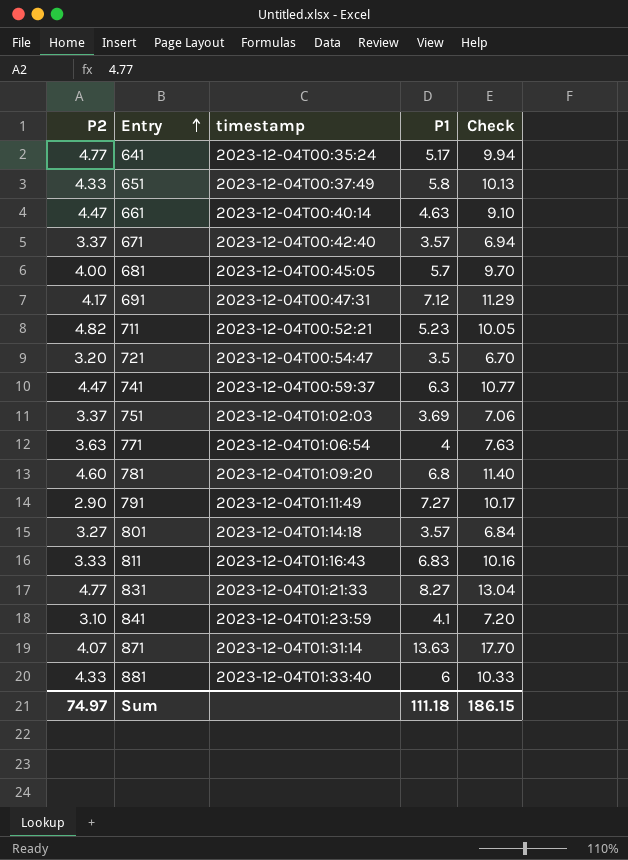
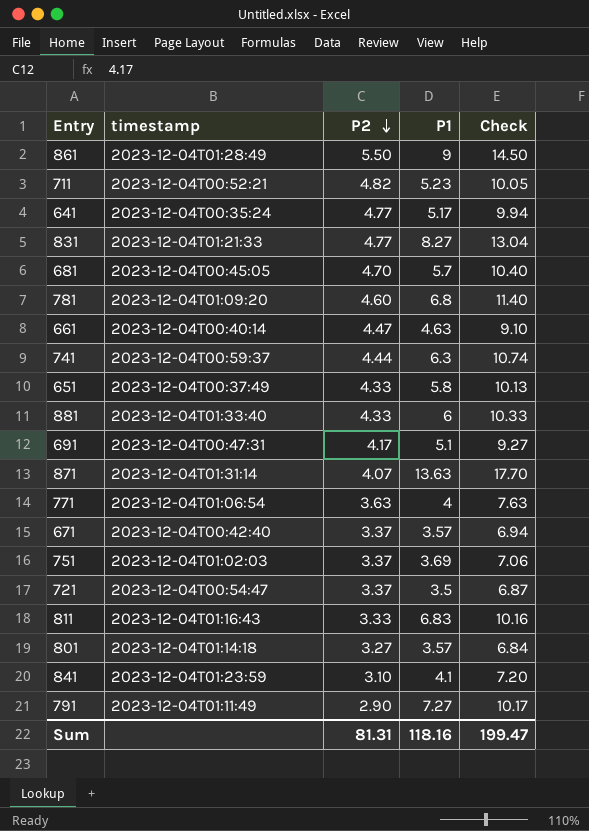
row order: Entry ascending -> P2 descending
column P2 | position: 1 -> 3
row 861: none -> 2023-12-04T01:28:49 | 5.50 | 9 | 14.50
681 | P2: 4.00 -> 4.70
681 | Check: 9.70 -> 10.40
741 | P2: 4.47 -> 4.44
741 | Check: 10.77 -> 10.74
691 | P1: 7.12 -> 5.1
691 | Check: 11.29 -> 9.27
721 | P2: 3.20 -> 3.37
721 | Check: 6.70 -> 6.87
Sum | P2: 74.97 -> 81.31
Sum | P1: 111.18 -> 118.16
Sum | Check: 186.15 -> 199.47

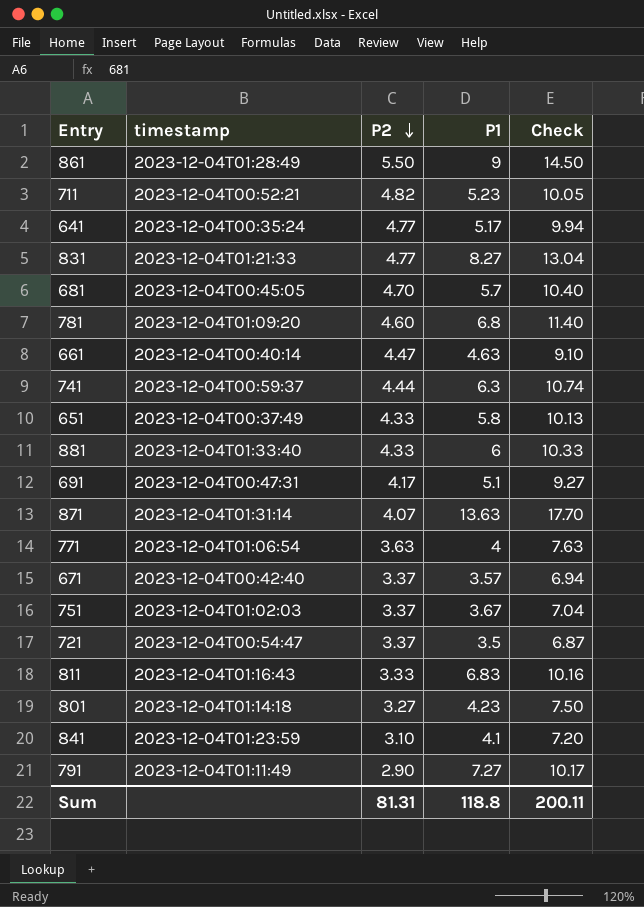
751 | P1: 3.69 -> 3.67
751 | Check: 7.06 -> 7.04
801 | P1: 3.57 -> 4.23
801 | Check: 6.84 -> 7.50
Sum | P1: 118.16 -> 118.8
Sum | Check: 199.47 -> 200.11

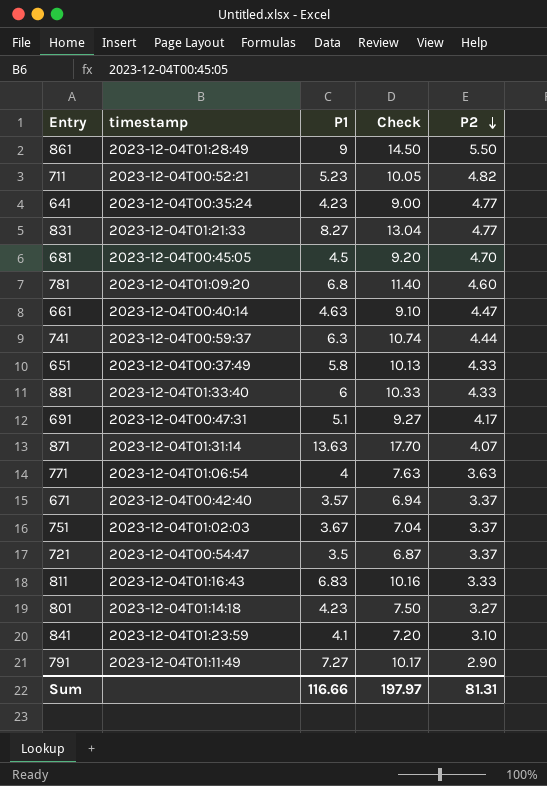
column P2 | position: 3 -> 5
641 | P1: 5.17 -> 4.23
641 | Check: 9.94 -> 9.00
681 | P1: 5.7 -> 4.5
681 | Check: 10.40 -> 9.20
Sum | P1: 118.8 -> 116.66
Sum | Check: 200.11 -> 197.97

